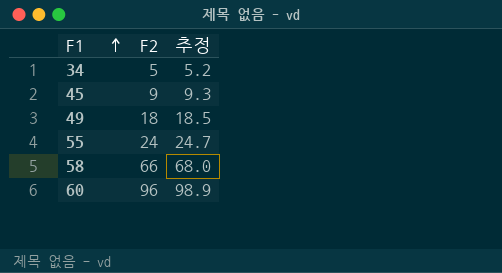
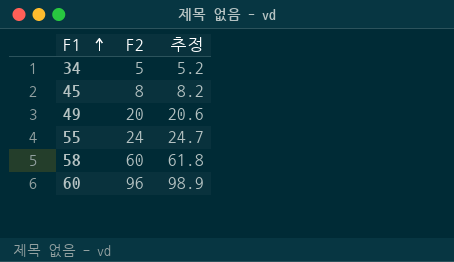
45 | F2: 9 -> 8
45 | 추정: 9.3 -> 8.2
49 | F2: 18 -> 20
49 | 추정: 18.5 -> 20.6
58 | F2: 66 -> 60
58 | 추정: 68.0 -> 61.8

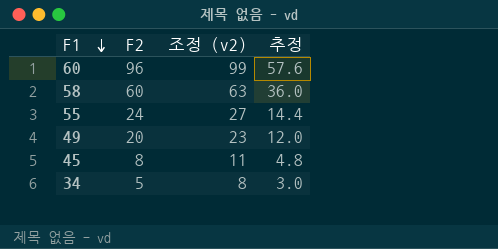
row order: F1 ascending -> F1 descending
column 조정 (v2) | formula: none -> [F2] + 3
column 추정 | formula: [F2] * 1.03 -> [F2] * 0.6

